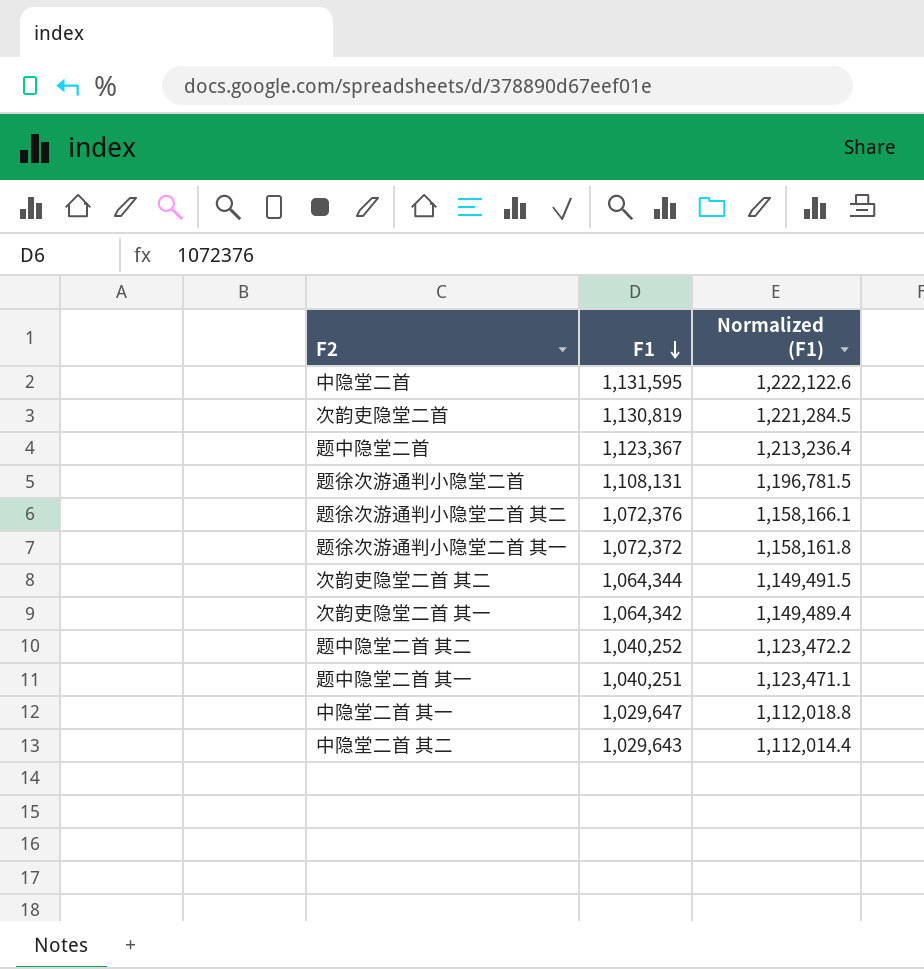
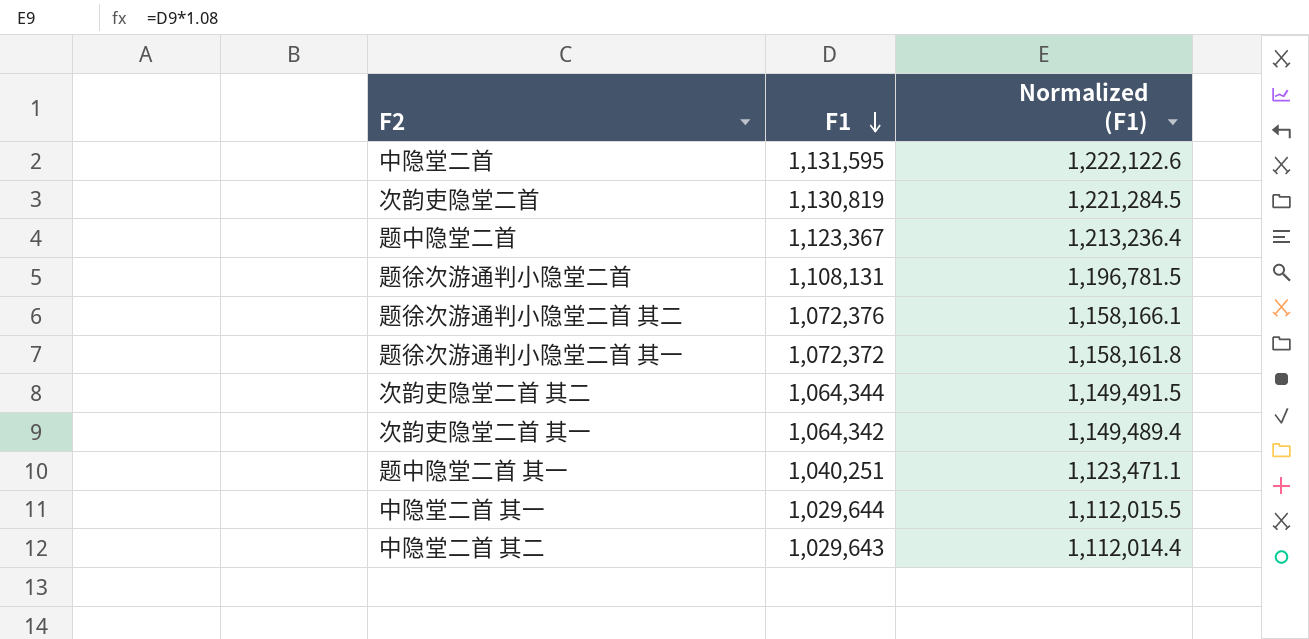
row 题中隐堂二首 其二: 1,040,252 | 1,123,472.2 -> none
中隐堂二首 其一 | F1: 1,029,647 -> 1,029,644
中隐堂二首 其一 | Normalized (F1): 1,112,018.8 -> 1,112,015.5

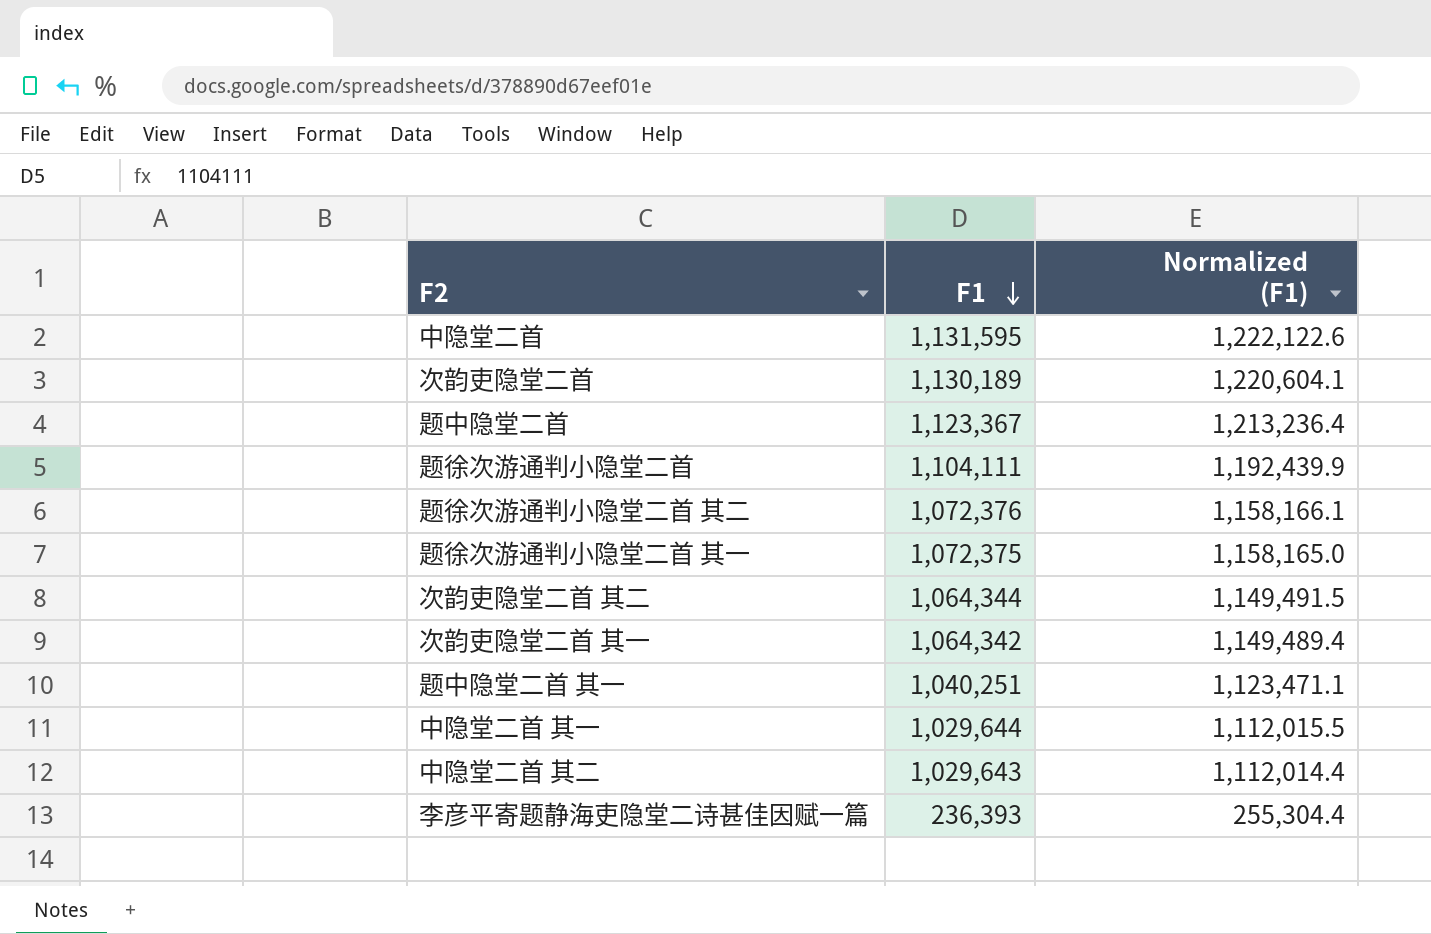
次韵吏隐堂二首 | F1: 1,130,819 -> 1,130,189
次韵吏隐堂二首 | Normalized (F1): 1,221,284.5 -> 1,220,604.1
题徐次游通判小隐堂二首 | F1: 1,108,131 -> 1,104,111
题徐次游通判小隐堂二首 | Normalized (F1): 1,196,781.5 -> 1,192,439.9
题徐次游通判小隐堂二首 其一 | F1: 1,072,372 -> 1,072,375
题徐次游通判小隐堂二首 其一 | Normalized (F1): 1,158,161.8 -> 1,158,165.0
row 李彦平寄题静海吏隐堂二诗甚佳因赋一篇: none -> 236,393 | 255,304.4

